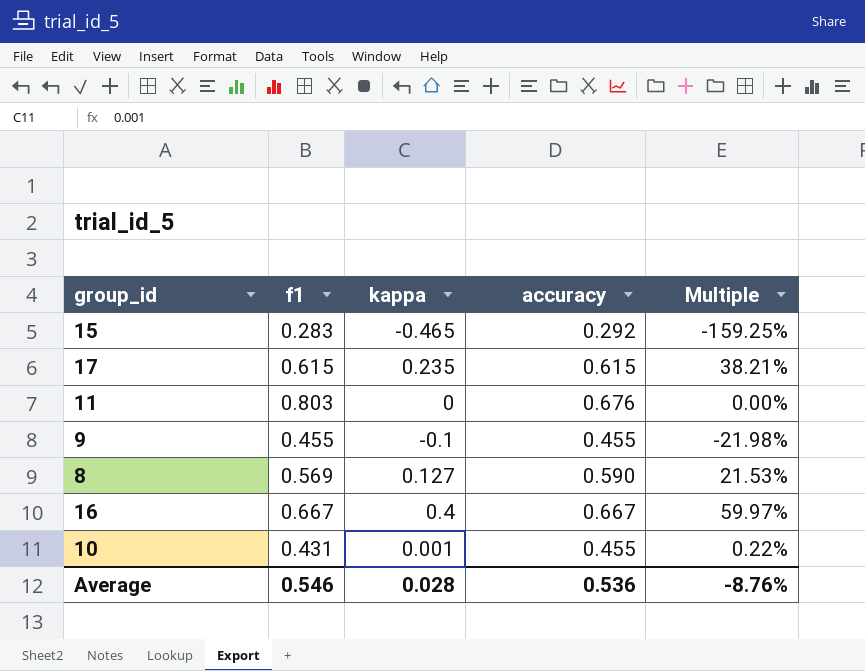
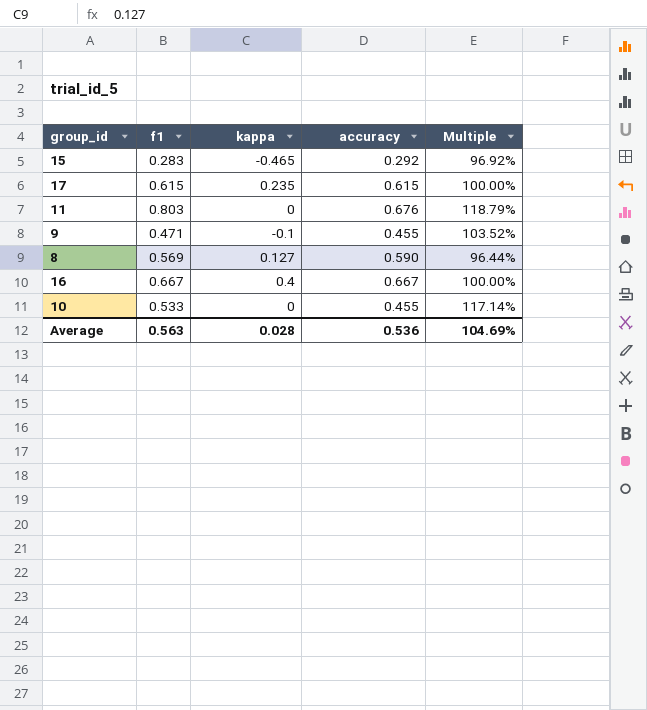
column Multiple | formula: [kappa] / [accuracy] -> [f1] / [accuracy]
9 | f1: 0.455 -> 0.471
10 | f1: 0.431 -> 0.533
10 | kappa: 0.001 -> 0
Average | f1: 0.546 -> 0.563
Average | Multiple: -8.76% -> 104.69%

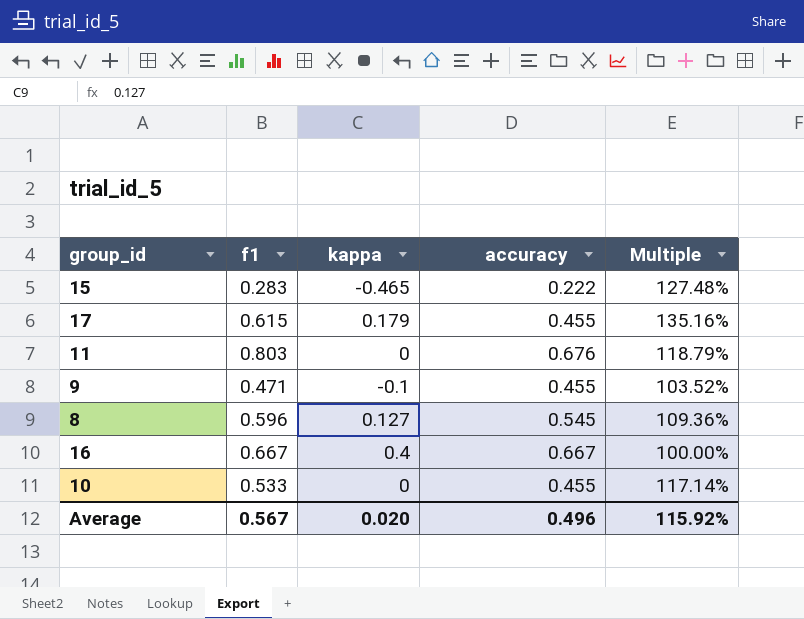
15 | accuracy: 0.292 -> 0.222
15 | Multiple: 96.92% -> 127.48%
17 | kappa: 0.235 -> 0.179
17 | accuracy: 0.615 -> 0.455
17 | Multiple: 100.00% -> 135.16%
8 | f1: 0.569 -> 0.596
8 | accuracy: 0.590 -> 0.545
8 | Multiple: 96.44% -> 109.36%
Average | f1: 0.563 -> 0.567
Average | kappa: 0.028 -> 0.020
Average | accuracy: 0.536 -> 0.496
Average | Multiple: 104.69% -> 115.92%

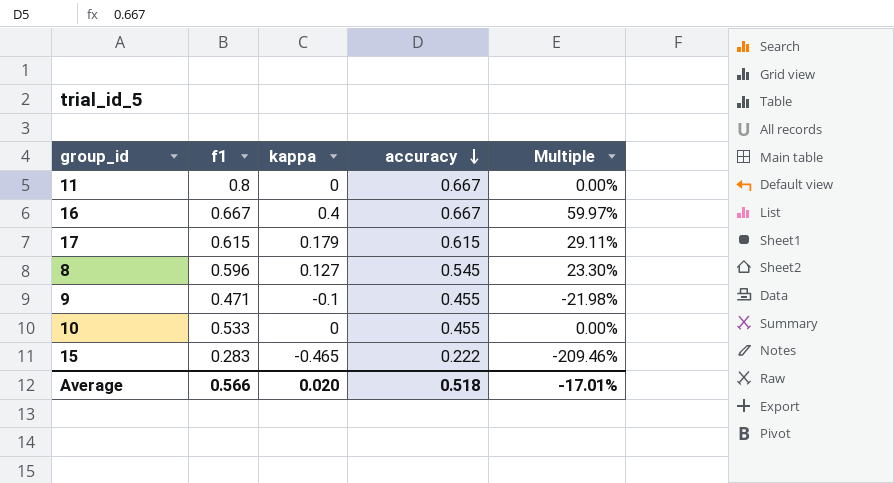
row order: none -> accuracy descending
column Multiple | formula: [f1] / [accuracy] -> [kappa] / [accuracy]
11 | f1: 0.803 -> 0.8
11 | accuracy: 0.676 -> 0.667
17 | accuracy: 0.455 -> 0.615
Average | f1: 0.567 -> 0.566
Average | accuracy: 0.496 -> 0.518
Average | Multiple: 115.92% -> -17.01%

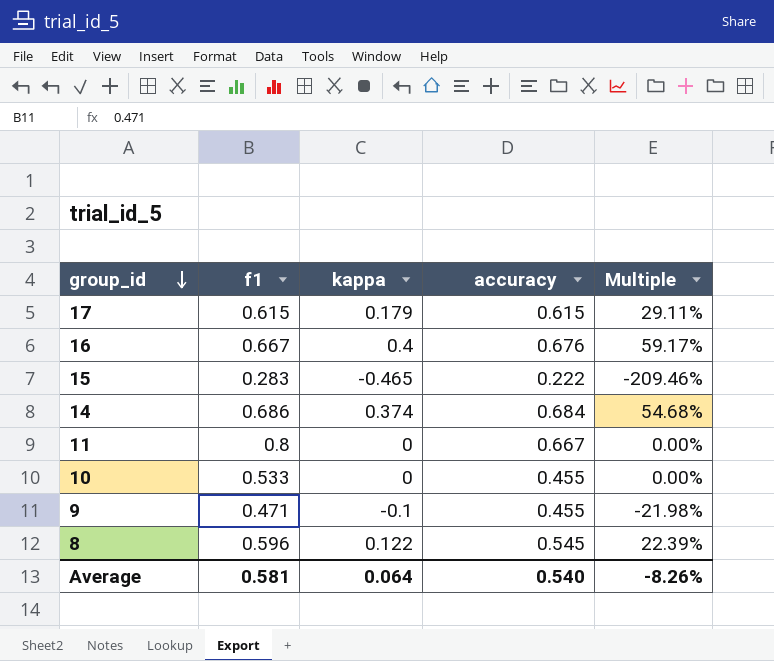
row order: accuracy descending -> group_id descending
16 | accuracy: 0.667 -> 0.676
16 | Multiple: 59.97% -> 59.17%
row 14: none -> 0.686 | 0.374 | 0.684 | 54.68%
8 | kappa: 0.127 -> 0.122
8 | Multiple: 23.30% -> 22.39%
Average | f1: 0.566 -> 0.581
Average | kappa: 0.020 -> 0.064
Average | accuracy: 0.518 -> 0.540
Average | Multiple: -17.01% -> -8.26%

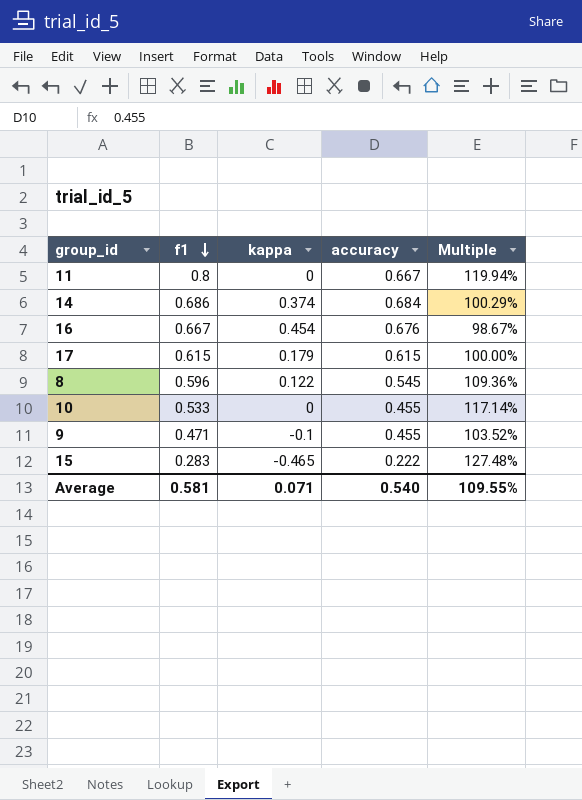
row order: group_id descending -> f1 descending
column Multiple | formula: [kappa] / [accuracy] -> [f1] / [accuracy]
16 | kappa: 0.4 -> 0.454
Average | kappa: 0.064 -> 0.071
Average | Multiple: -8.26% -> 109.55%

